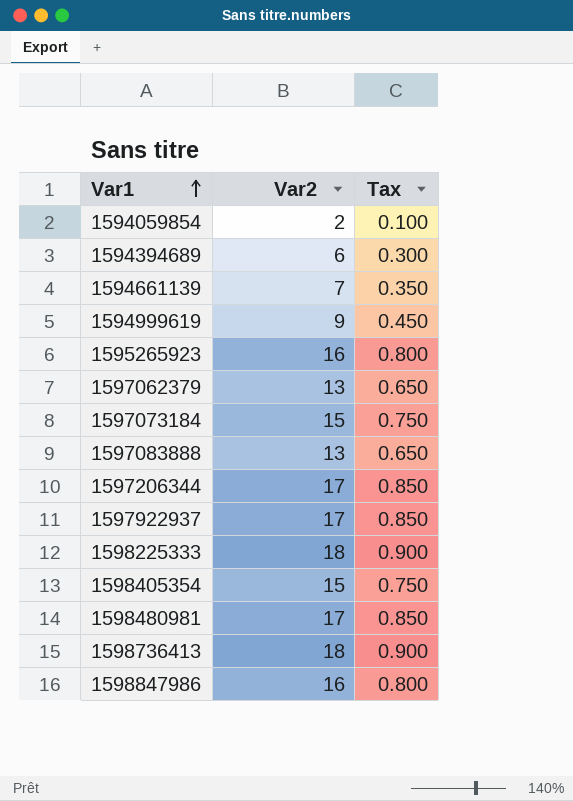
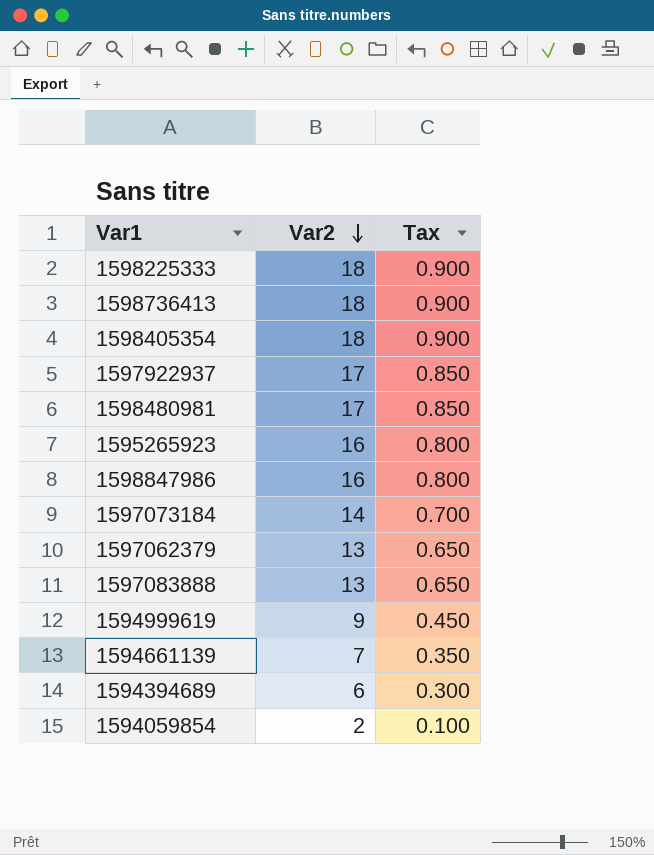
row order: Var1 ascending -> Var2 descending
row 1597206344: 17 | 0.850 -> none
1598405354 | Var2: 15 -> 18
1598405354 | Tax: 0.750 -> 0.900
1597073184 | Var2: 15 -> 14
1597073184 | Tax: 0.750 -> 0.700

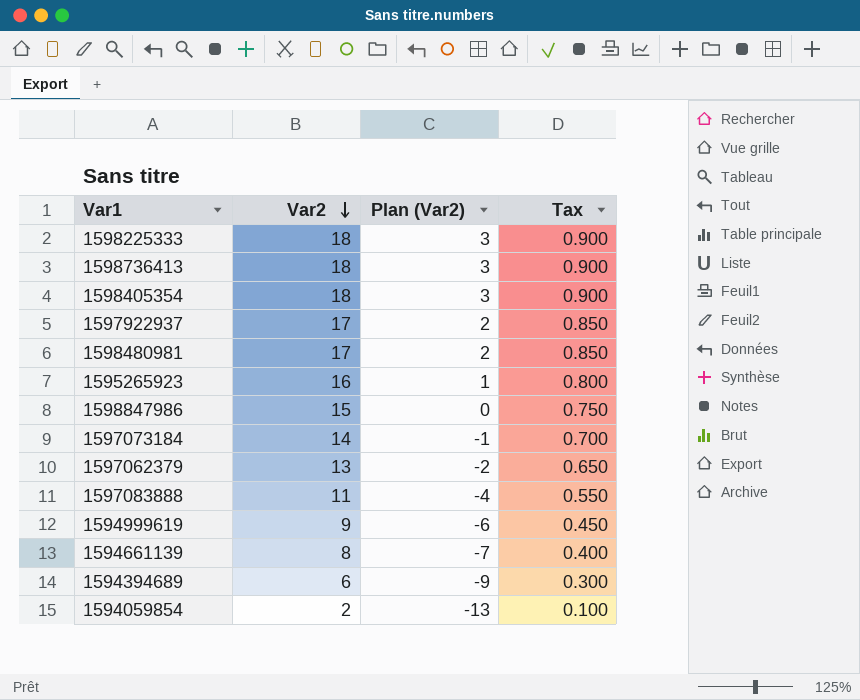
column Plan (Var2) | formula: none -> [Var2] - 15
1598847986 | Var2: 16 -> 15
1598847986 | Tax: 0.800 -> 0.750
1597083888 | Var2: 13 -> 11
1597083888 | Tax: 0.650 -> 0.550
1594661139 | Var2: 7 -> 8
1594661139 | Tax: 0.350 -> 0.400

